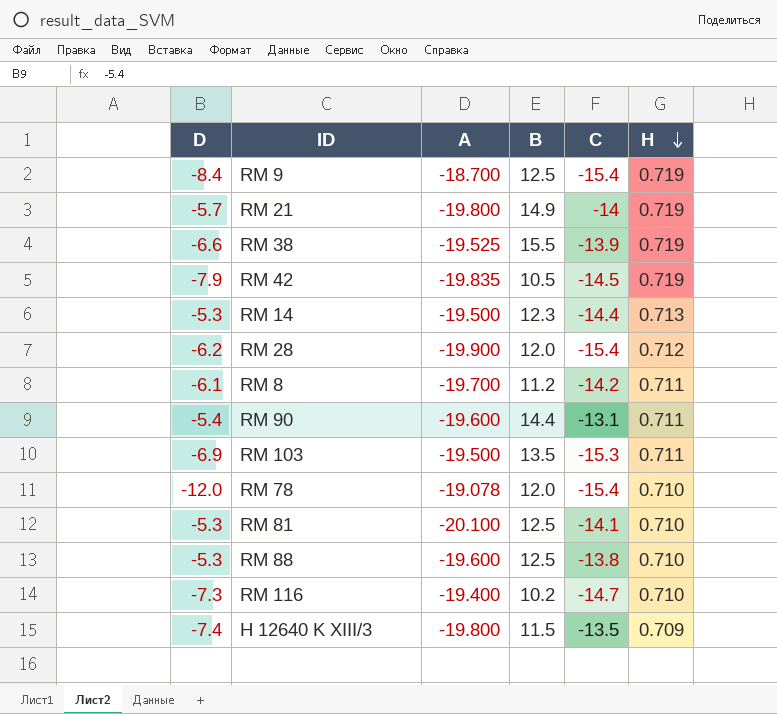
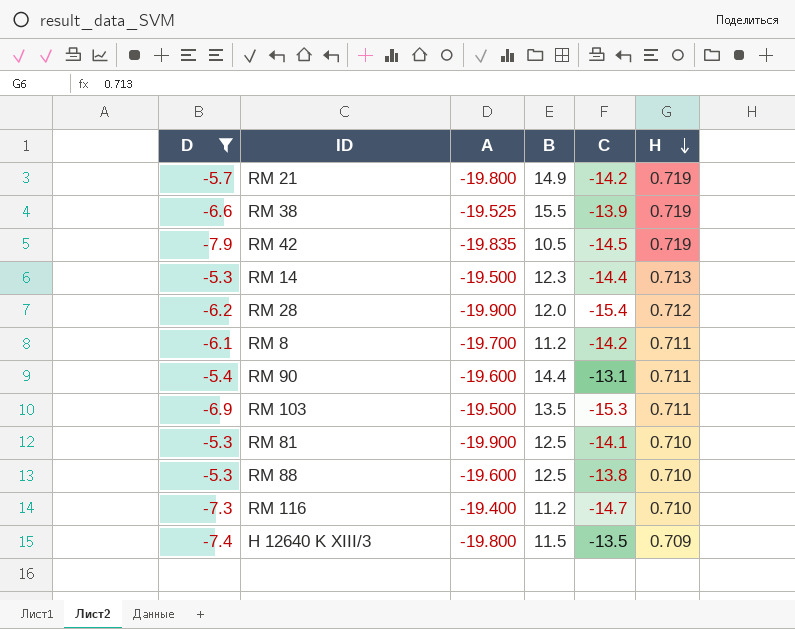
filter: none -> D >= -7.9
RM 21 | C: -14 -> -14.2
RM 81 | A: -20.100 -> -19.900
RM 116 | B: 10.2 -> 11.2

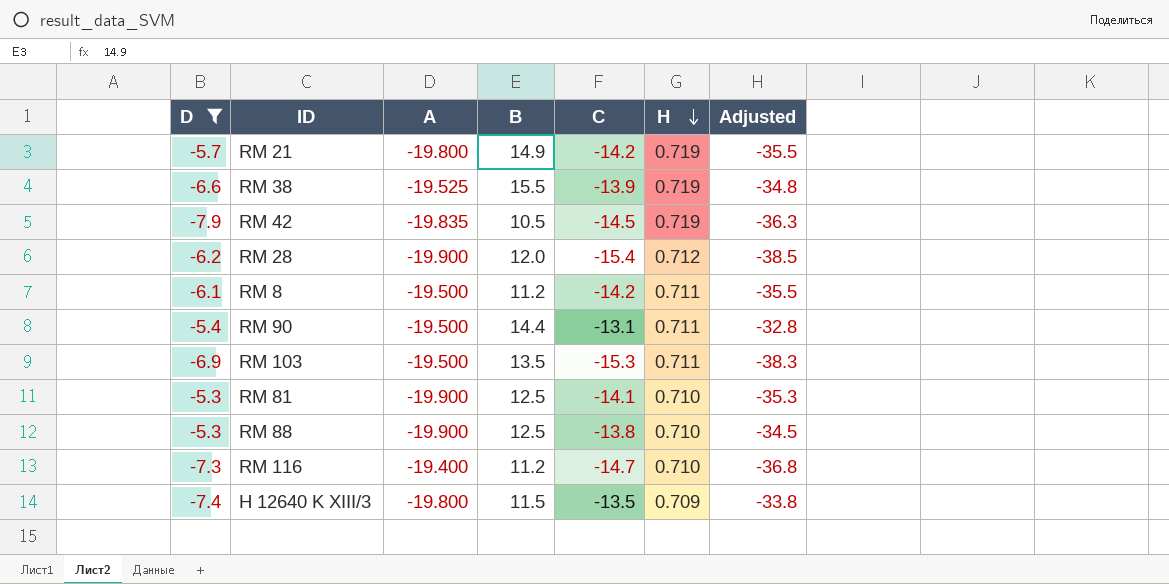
column Adjusted | formula: none -> [C] * 2.5
row RM 14: -5.3 | -19.500 | 12.3 | -14.4 | 0.713 -> none
RM 8 | A: -19.700 -> -19.500
RM 90 | A: -19.600 -> -19.500
RM 88 | A: -19.600 -> -19.900

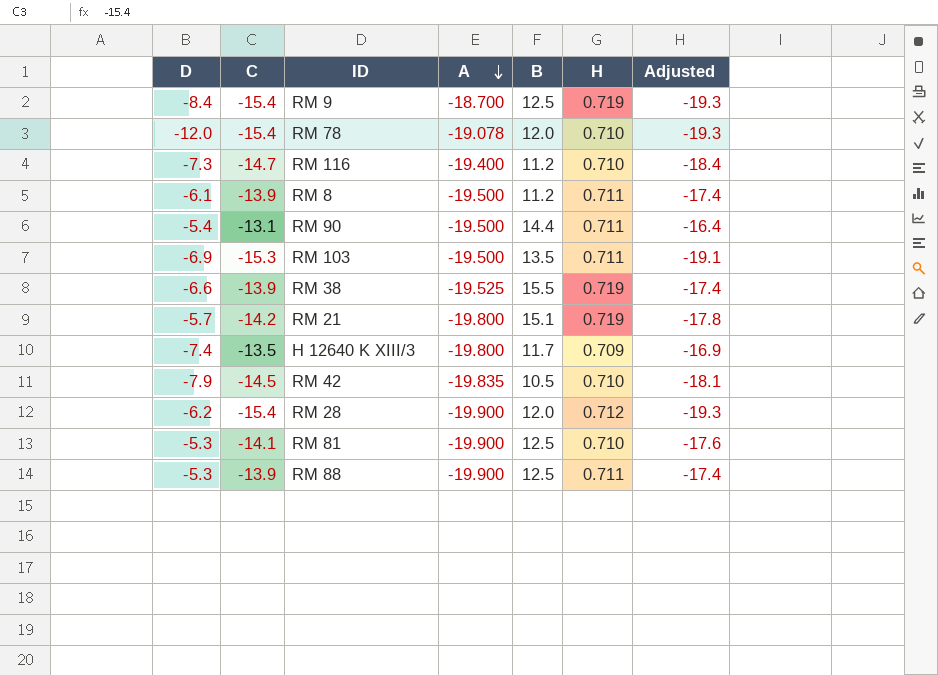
filter: D >= -7.9 -> none
row order: H descending -> A descending
column C | position: 5 -> 2
column Adjusted | formula: [C] * 2.5 -> [C] * 1.25
RM 8 | C: -14.2 -> -13.9
RM 21 | B: 14.9 -> 15.1
H 12640 K XIII/3 | B: 11.5 -> 11.7
RM 42 | H: 0.719 -> 0.710
RM 88 | C: -13.8 -> -13.9
RM 88 | H: 0.710 -> 0.711

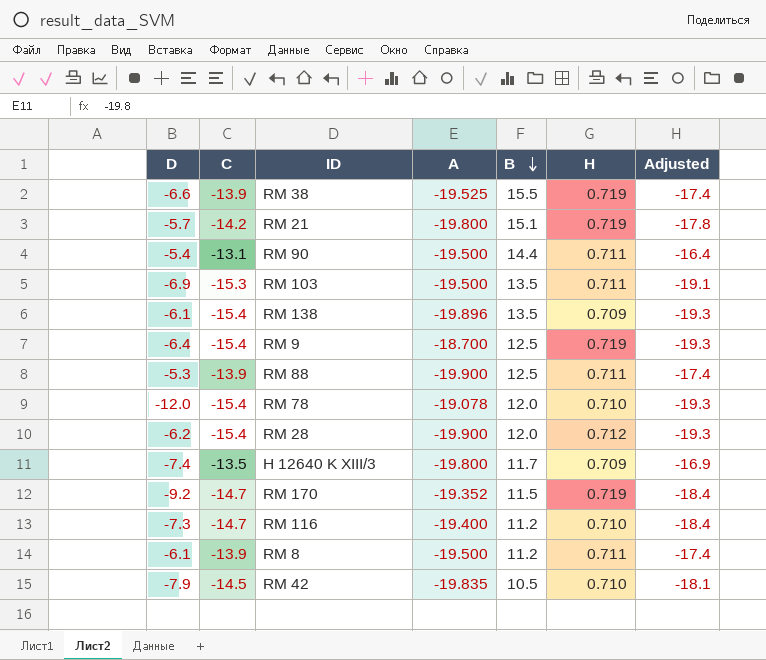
row order: A descending -> B descending
row RM 81: -5.3 | -14.1 | -19.900 | 12.5 | 0.710 | -17.6 -> none
row RM 138: none -> -6.1 | -15.4 | -19.896 | 13.5 | 0.709 | -19.3
RM 9 | D: -8.4 -> -6.4
row RM 170: none -> -9.2 | -14.7 | -19.352 | 11.5 | 0.719 | -18.4

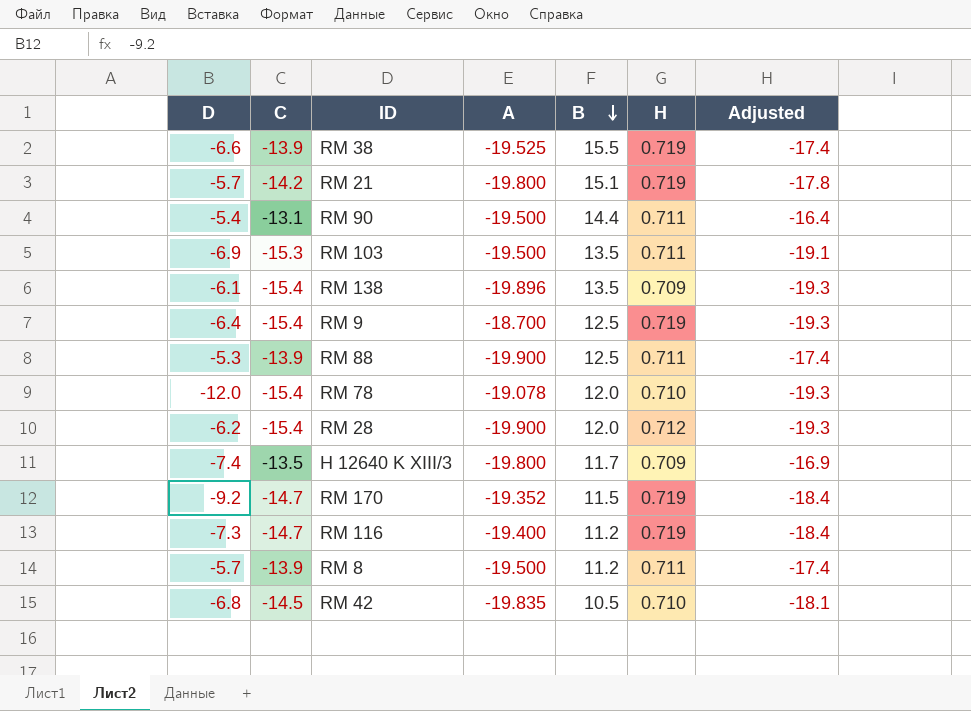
RM 116 | H: 0.710 -> 0.719
RM 8 | D: -6.1 -> -5.7
RM 42 | D: -7.9 -> -6.8

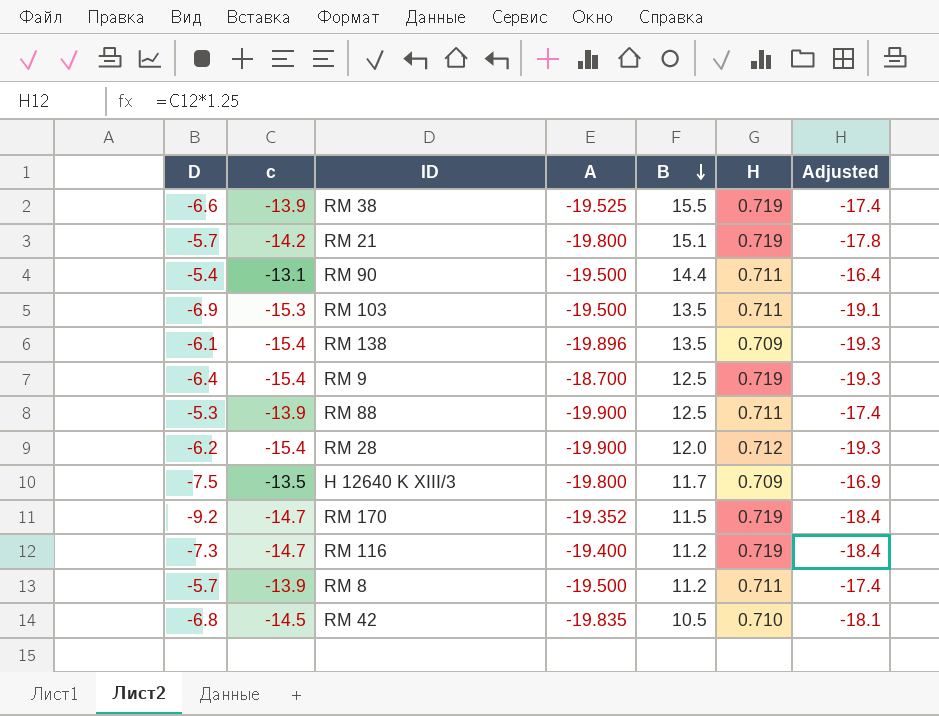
column name: C -> c
row RM 78: -12.0 | -15.4 | -19.078 | 12.0 | 0.710 | -19.3 -> none
H 12640 K XIII/3 | D: -7.4 -> -7.5

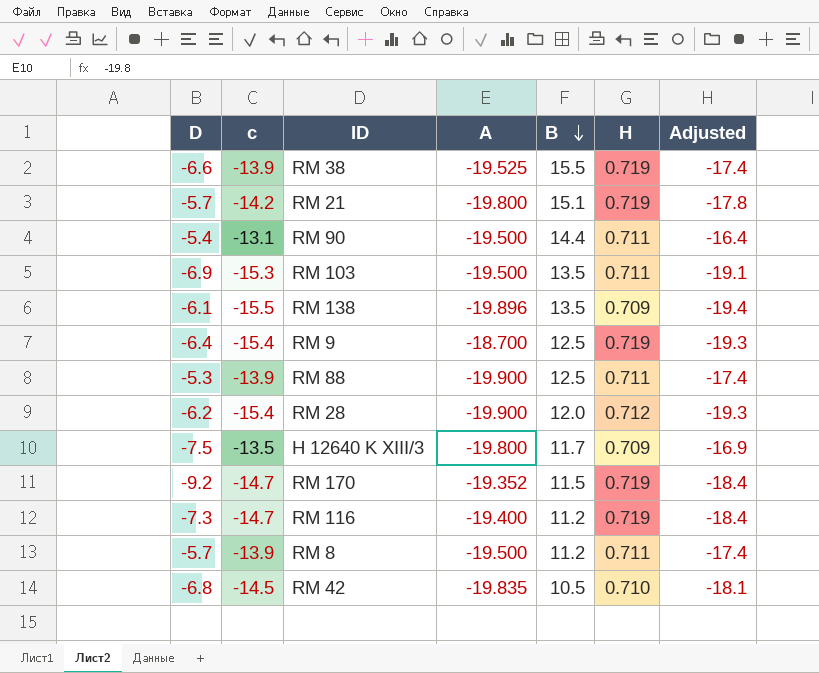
RM 138 | c: -15.4 -> -15.5
RM 138 | Adjusted: -19.3 -> -19.4

